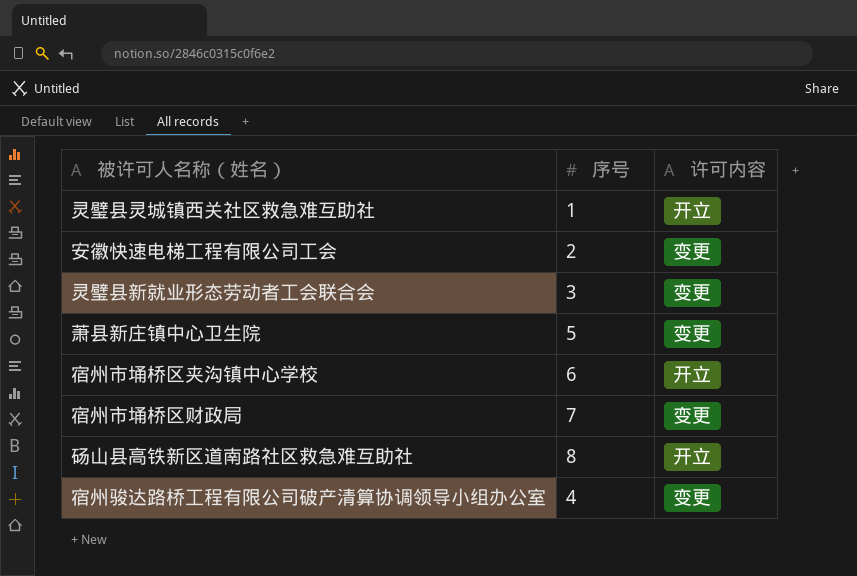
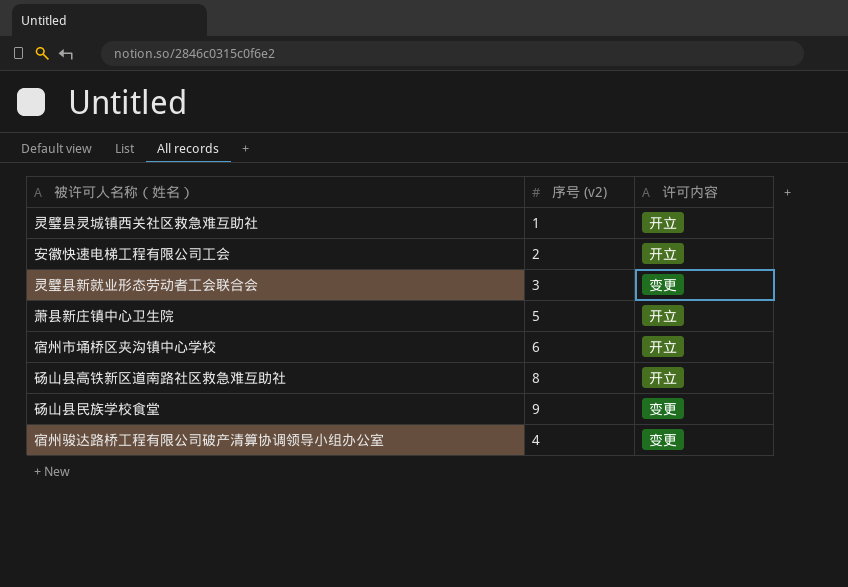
column name: 序号 -> 序号 (v2)
row 宿州市埇桥区财政局: 7 | 变更 -> none
安徽快速电梯工程有限公司工会 | 许可内容: 变更 -> 开立
萧县新庄镇中心卫生院 | 许可内容: 变更 -> 开立
row 砀山县民族学校食堂: none -> 9 | 变更

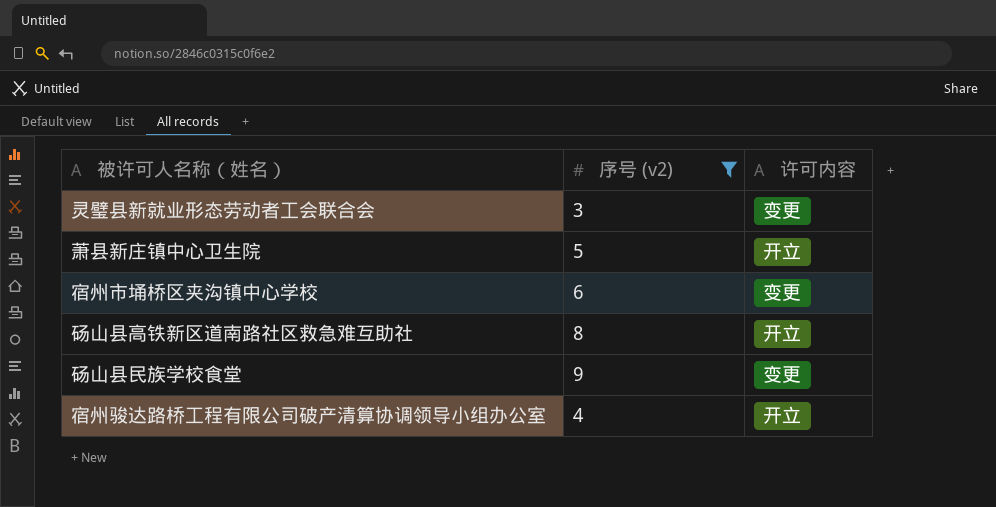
filter: none -> 序号 (v2) >= 3
宿州市埇桥区夹沟镇中心学校 | 许可内容: 开立 -> 变更
宿州骏达路桥工程有限公司破产清算协调领导小组办公室 | 许可内容: 变更 -> 开立

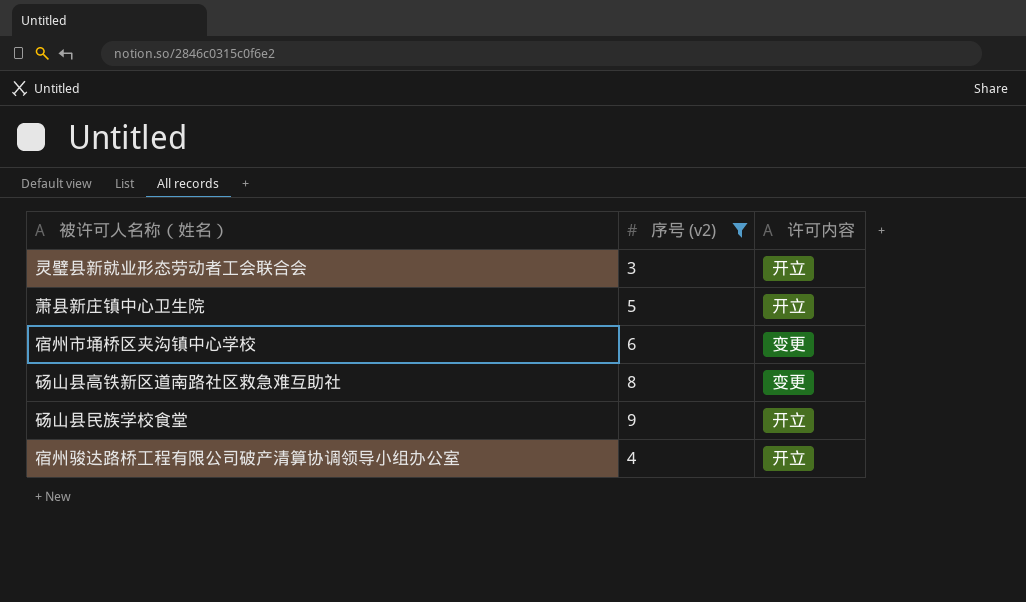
灵璧县新就业形态劳动者工会联合会 | 许可内容: 变更 -> 开立
砀山县高铁新区道南路社区救急难互助社 | 许可内容: 开立 -> 变更
砀山县民族学校食堂 | 许可内容: 变更 -> 开立

